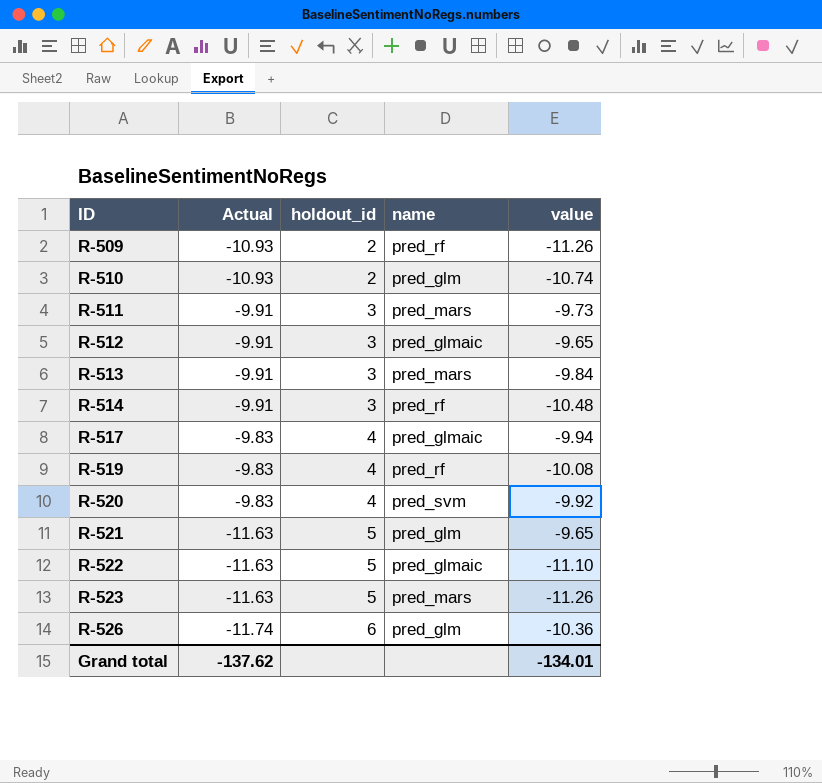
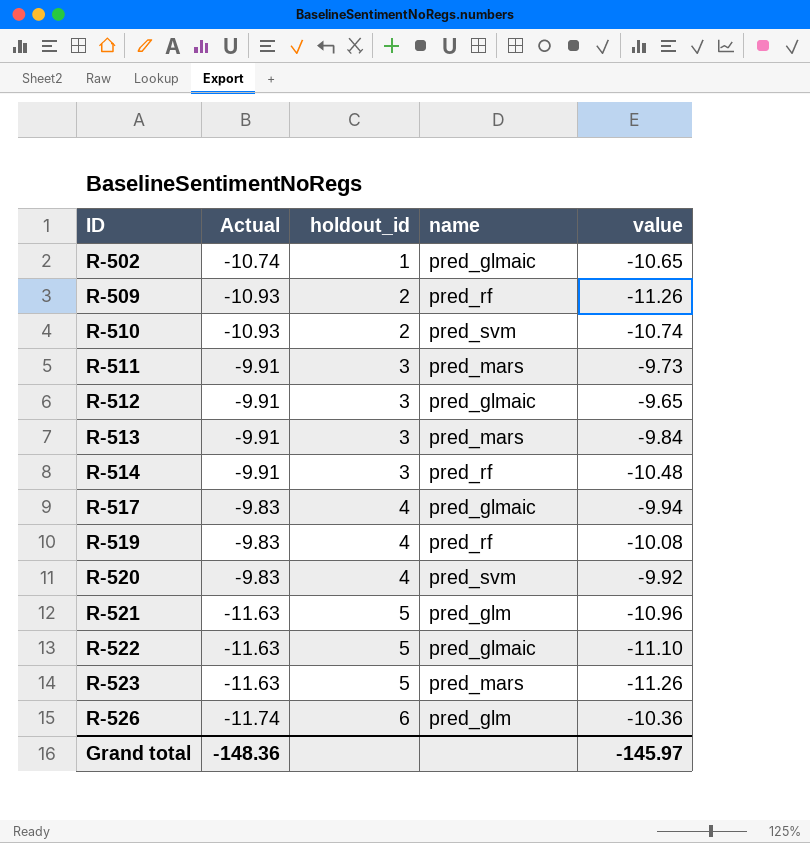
row R-502: none -> -10.74 | 1 | pred_glmaic | -10.65
R-510 | name: pred_glm -> pred_svm
R-521 | value: -9.65 -> -10.96
Grand total | Actual: -137.62 -> -148.36
Grand total | value: -134.01 -> -145.97

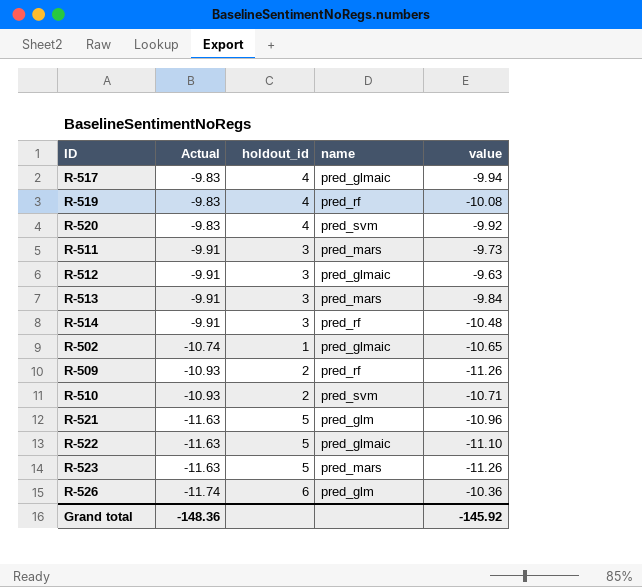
row order: ID ascending -> Actual descending
R-512 | value: -9.65 -> -9.63
R-510 | value: -10.74 -> -10.71
Grand total | value: -145.97 -> -145.92

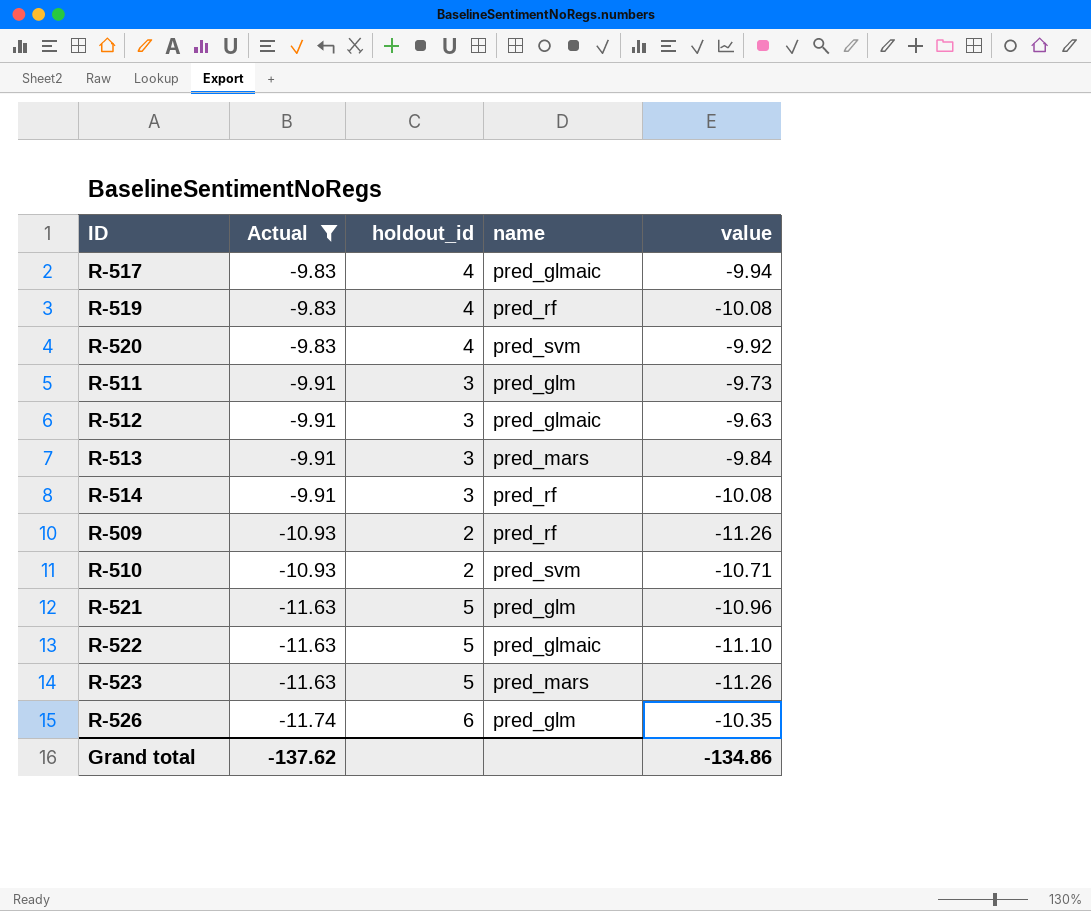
filter: none -> Actual != -10.74
R-511 | name: pred_mars -> pred_glm
R-514 | value: -10.48 -> -10.08
R-526 | value: -10.36 -> -10.35
Grand total | Actual: -148.36 -> -137.62
Grand total | value: -145.92 -> -134.86

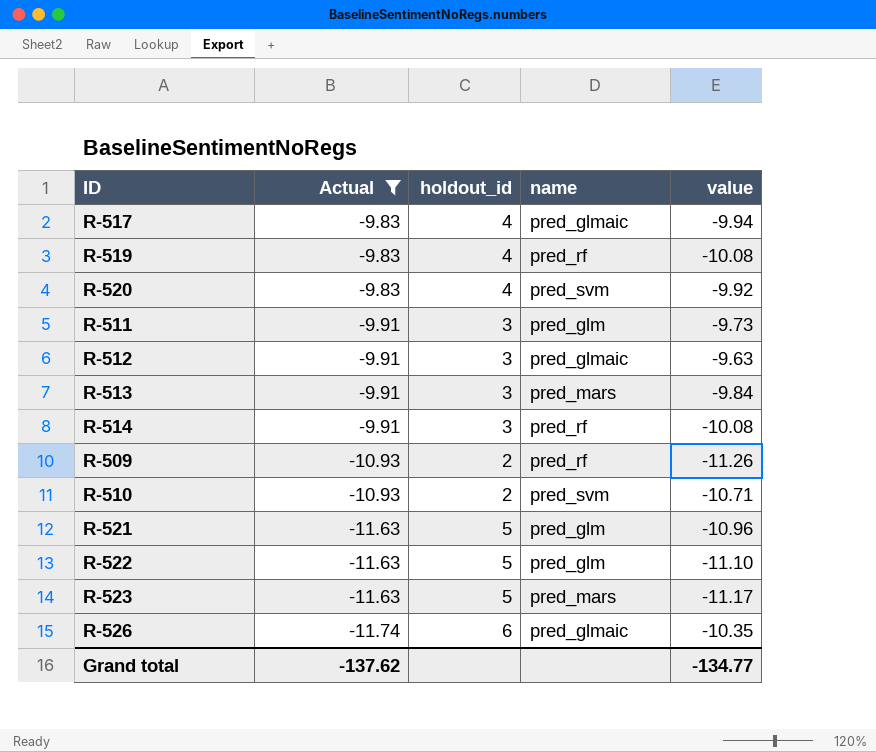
R-522 | name: pred_glmaic -> pred_glm
R-523 | value: -11.26 -> -11.17
R-526 | name: pred_glm -> pred_glmaic
Grand total | value: -134.86 -> -134.77

